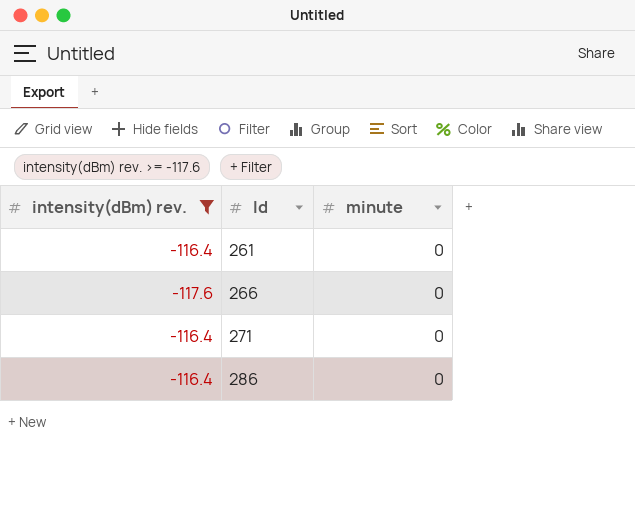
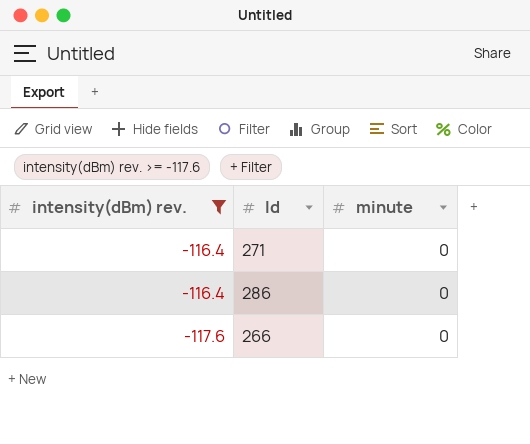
row order: Id ascending -> intensity(dBm) rev. descending
row 261: -116.4 | 0 -> none

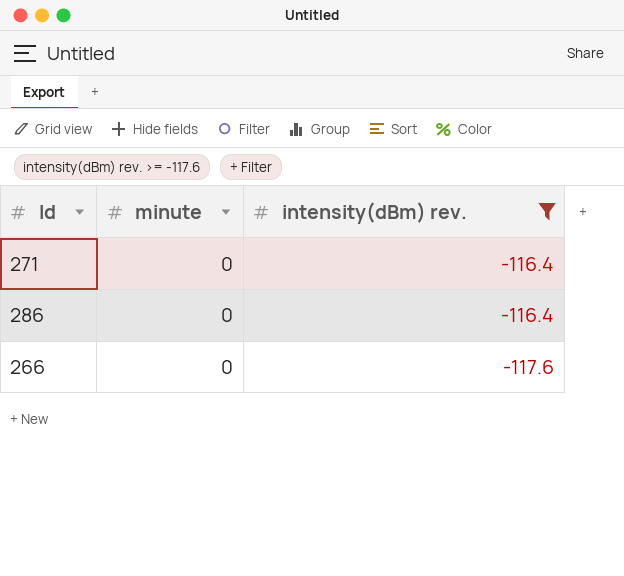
column intensity(dBm) rev. | position: 1 -> 3

